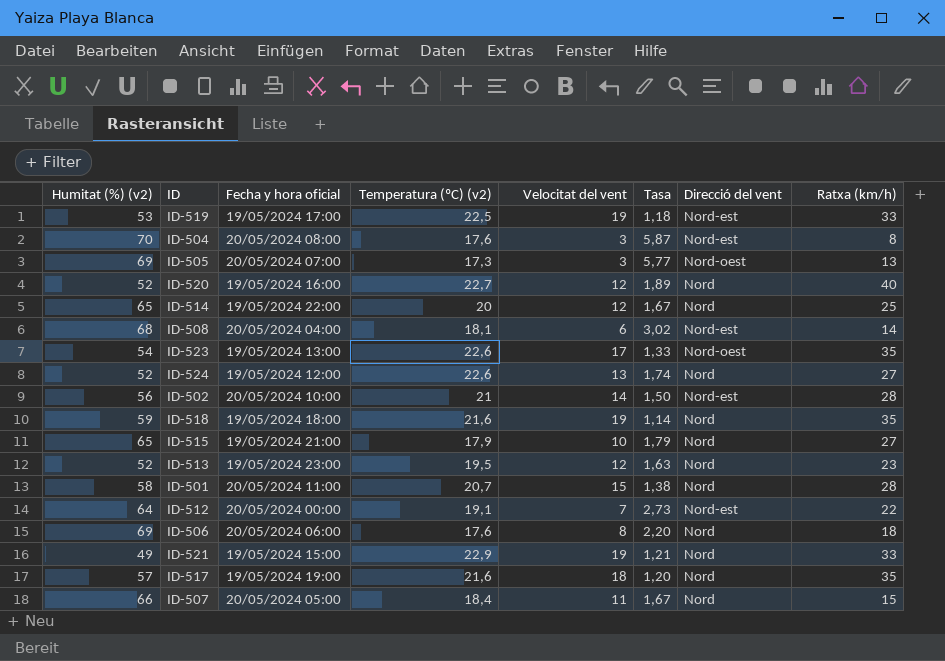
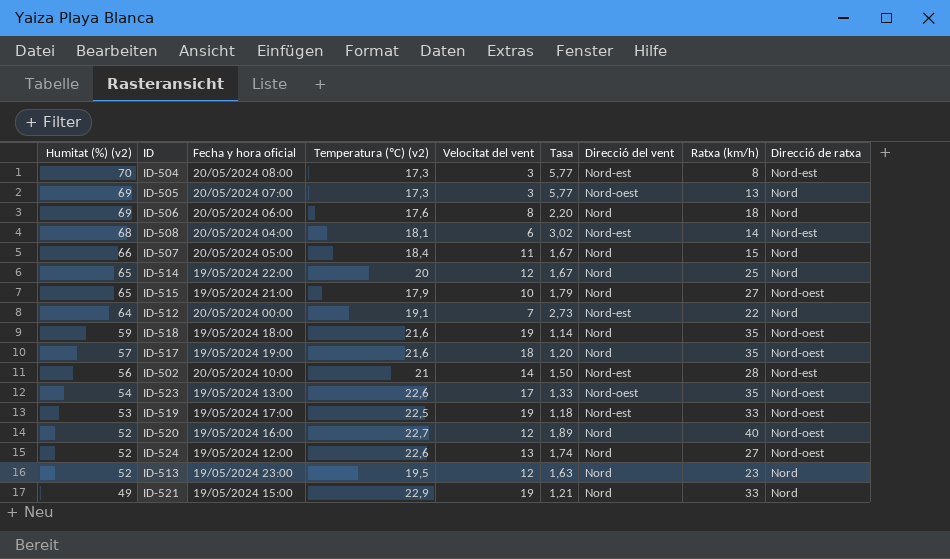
row order: none -> Humitat (%) (v2) descending
column Direcció de ratxa | position: none -> 9
row ID-501: 58 | 20/05/2024 11:00 | 20,7 | 15 | 1,38 | Nord | 28 -> none
ID-504 | Temperatura (ºC) (v2): 17,6 -> 17,3
ID-504 | Tasa: 5,87 -> 5,77

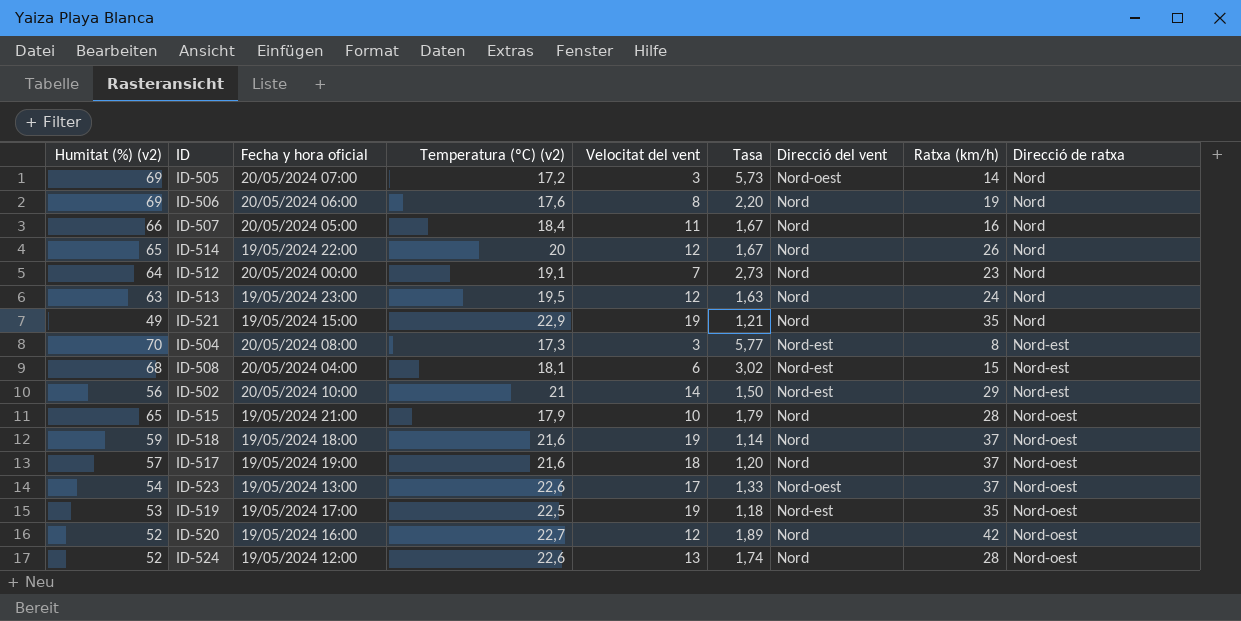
row order: Humitat (%) (v2) descending -> Direcció de ratxa ascending
ID-505 | Temperatura (ºC) (v2): 17,3 -> 17,2
ID-505 | Tasa: 5,77 -> 5,73
ID-505 | Ratxa (km/h): 13 -> 14
ID-506 | Ratxa (km/h): 18 -> 19
ID-507 | Ratxa (km/h): 15 -> 16
ID-514 | Ratxa (km/h): 25 -> 26
ID-512 | Direcció del vent: Nord-est -> Nord
ID-512 | Ratxa (km/h): 22 -> 23
ID-513 | Humitat (%) (v2): 52 -> 63
ID-513 | Ratxa (km/h): 23 -> 24
ID-521 | Ratxa (km/h): 33 -> 35
ID-508 | Ratxa (km/h): 14 -> 15
ID-502 | Ratxa (km/h): 28 -> 29
ID-515 | Ratxa (km/h): 27 -> 28
ID-518 | Ratxa (km/h): 35 -> 37
ID-517 | Ratxa (km/h): 35 -> 37
ID-523 | Ratxa (km/h): 35 -> 37
ID-519 | Ratxa (km/h): 33 -> 35
ID-520 | Ratxa (km/h): 40 -> 42
ID-524 | Ratxa (km/h): 27 -> 28

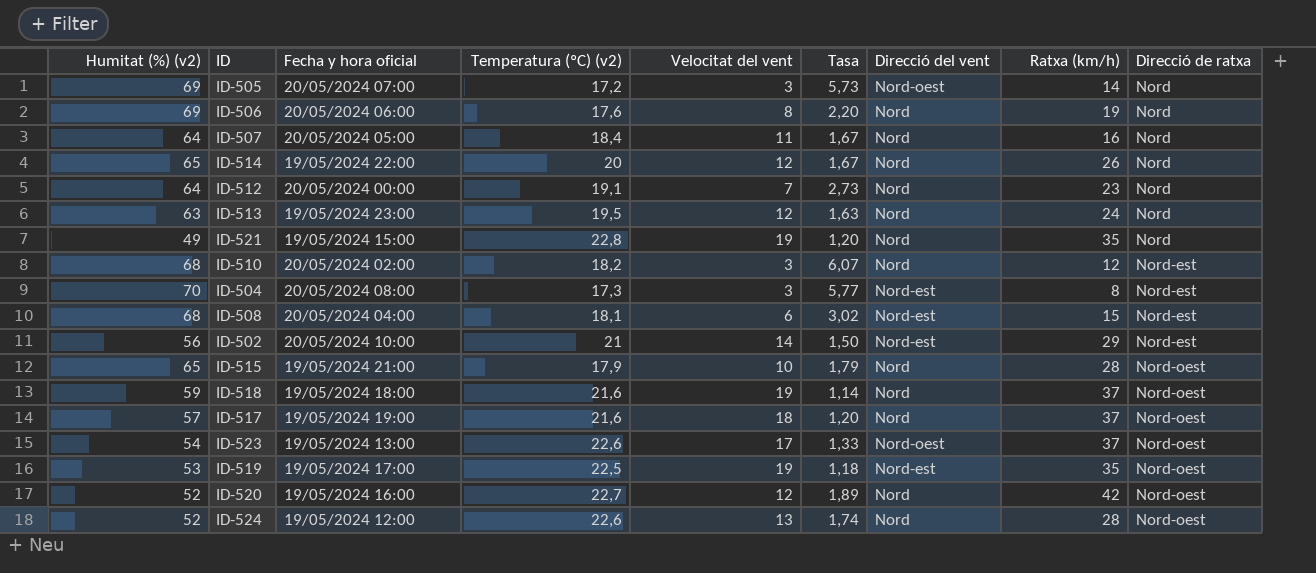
ID-507 | Humitat (%) (v2): 66 -> 64
ID-521 | Temperatura (ºC) (v2): 22,9 -> 22,8
ID-521 | Tasa: 1,21 -> 1,20
row ID-510: none -> 68 | 20/05/2024 02:00 | 18,2 | 3 | 6,07 | Nord | 12 | Nord-est

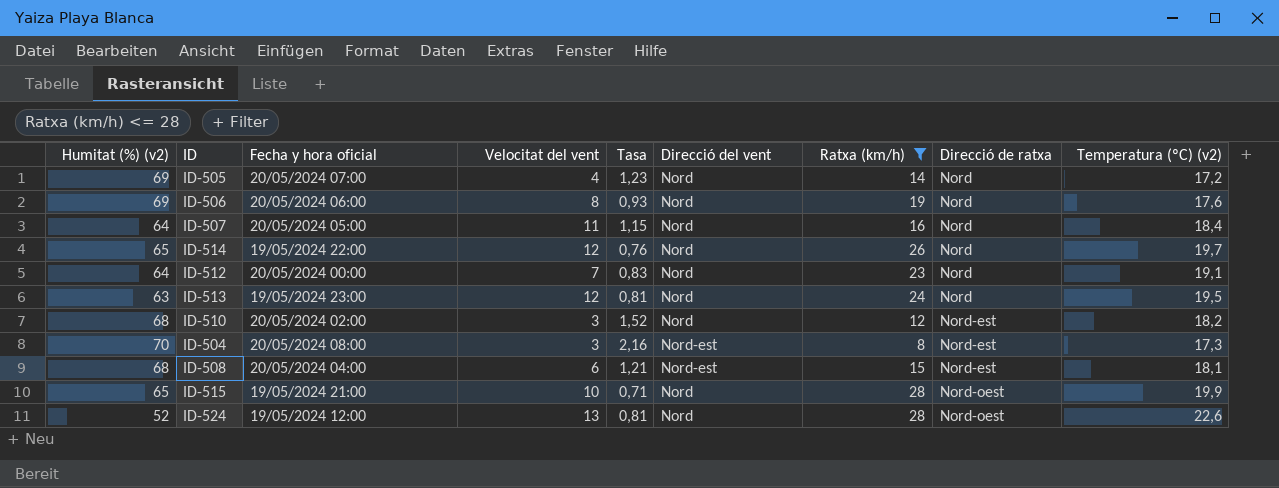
filter: none -> Ratxa (km/h) <= 28
column Tasa | formula: [Temperatura (ºC) (v2)] / [Velocitat del vent] -> [Temperatura (ºC) (v2)] / [Ratxa (km/h)]
column Temperatura (ºC) (v2) | position: 4 -> 9
ID-505 | Velocitat del vent: 3 -> 4
ID-505 | Direcció del vent: Nord-oest -> Nord
ID-514 | Temperatura (ºC) (v2): 20 -> 19,7
ID-515 | Temperatura (ºC) (v2): 17,9 -> 19,9

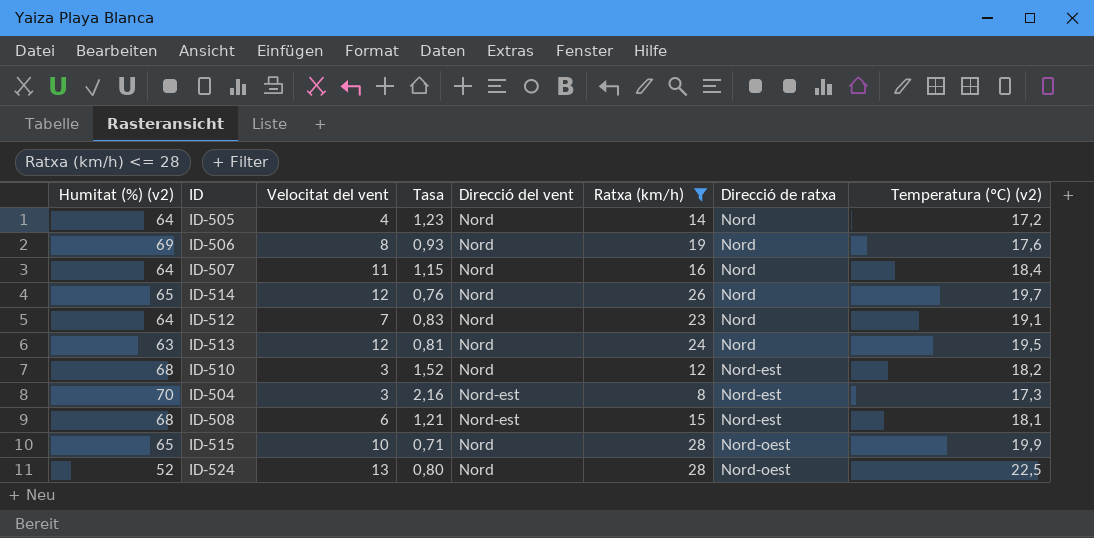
column Fecha y hora oficial | position: 3 -> none
ID-505 | Humitat (%) (v2): 69 -> 64
ID-524 | Tasa: 0,81 -> 0,80
ID-524 | Temperatura (ºC) (v2): 22,6 -> 22,5

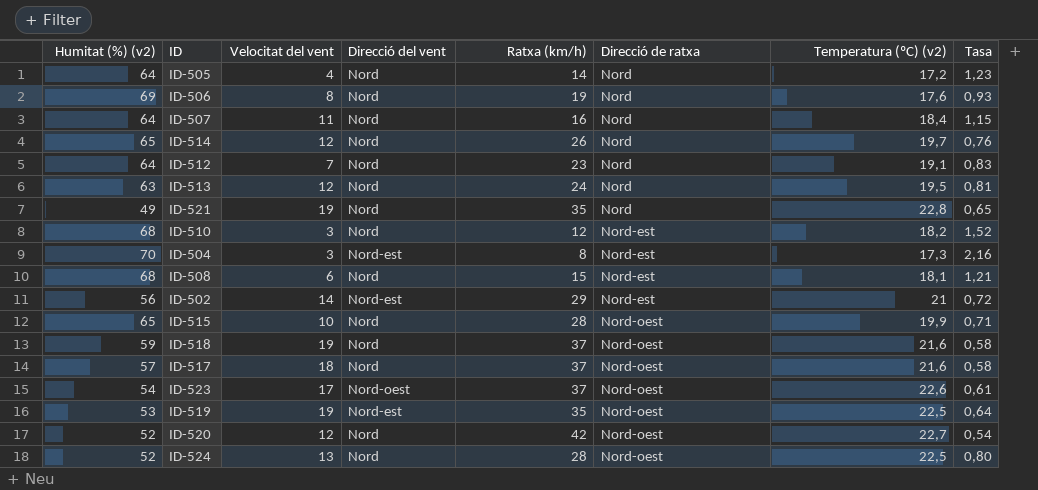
filter: Ratxa (km/h) <= 28 -> none
column Tasa | position: 4 -> 8
ID-508 | Direcció del vent: Nord-est -> Nord

